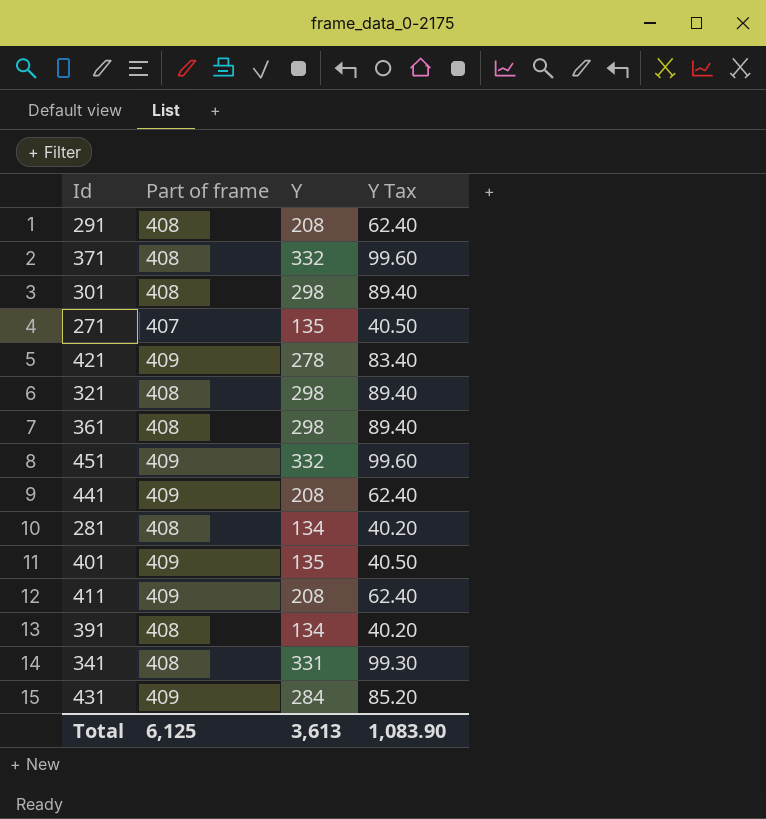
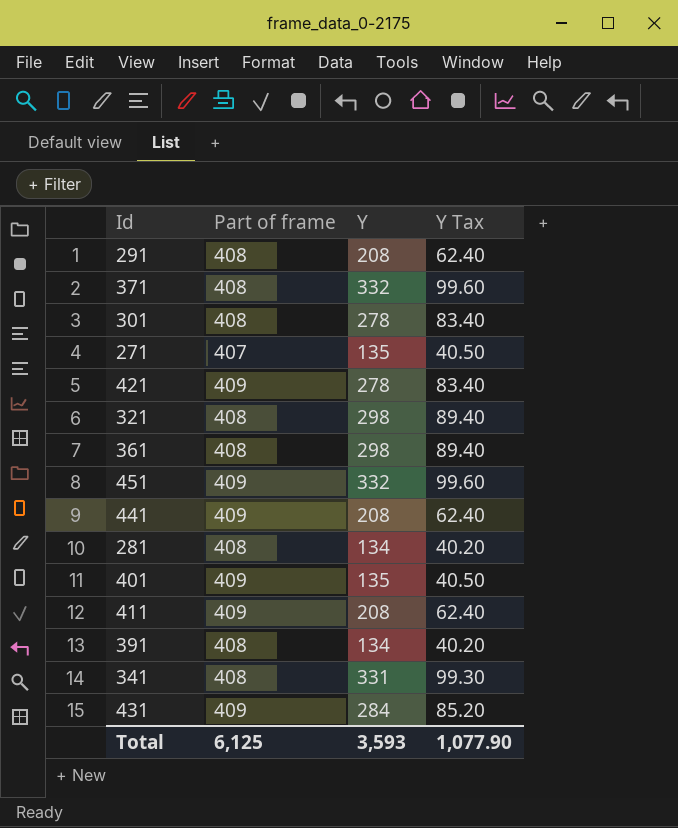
301 | Y: 298 -> 278
301 | Y Tax: 89.40 -> 83.40
Total | Y: 3,613 -> 3,593
Total | Y Tax: 1,083.90 -> 1,077.90

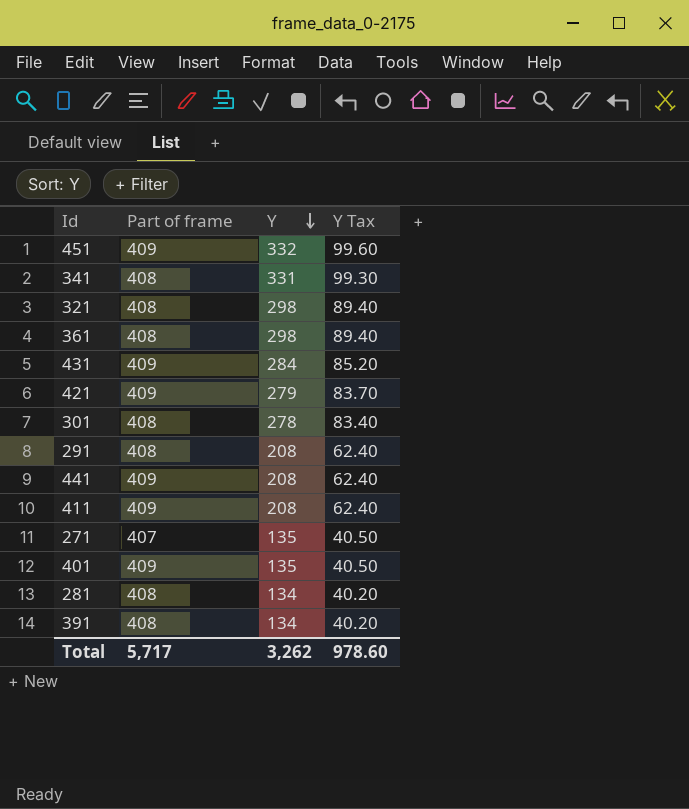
row order: none -> Y descending
row 371: 408 | 332 | 99.60 -> none
421 | Y: 278 -> 279
421 | Y Tax: 83.40 -> 83.70
Total | Part of frame: 6,125 -> 5,717
Total | Y: 3,593 -> 3,262
Total | Y Tax: 1,077.90 -> 978.60

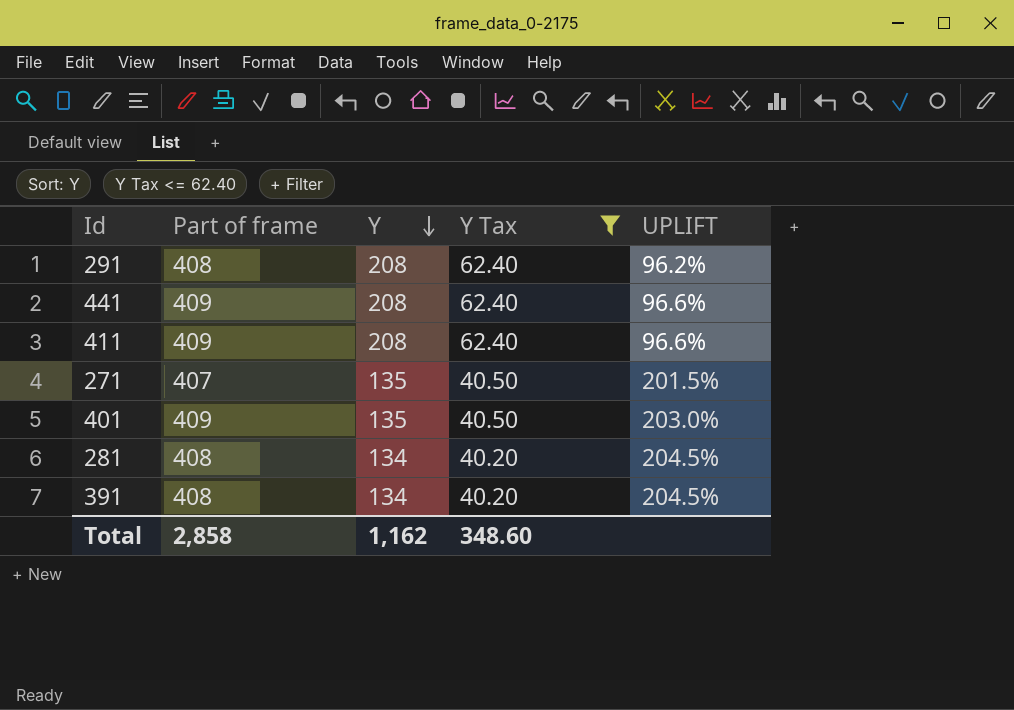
filter: none -> Y Tax <= 62.40
column UPLIFT | formula: none -> ([Part of frame] - [Y]) / [Y]
Total | Part of frame: 5,717 -> 2,858
Total | Y: 3,262 -> 1,162
Total | Y Tax: 978.60 -> 348.60

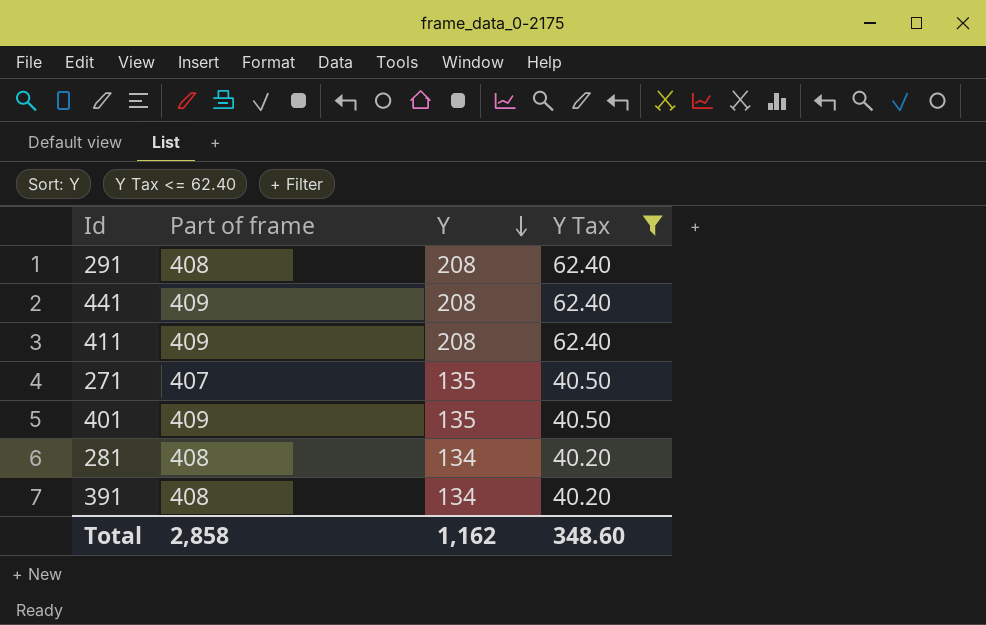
column UPLIFT | formula: ([Part of frame] - [Y]) / [Y] -> none

